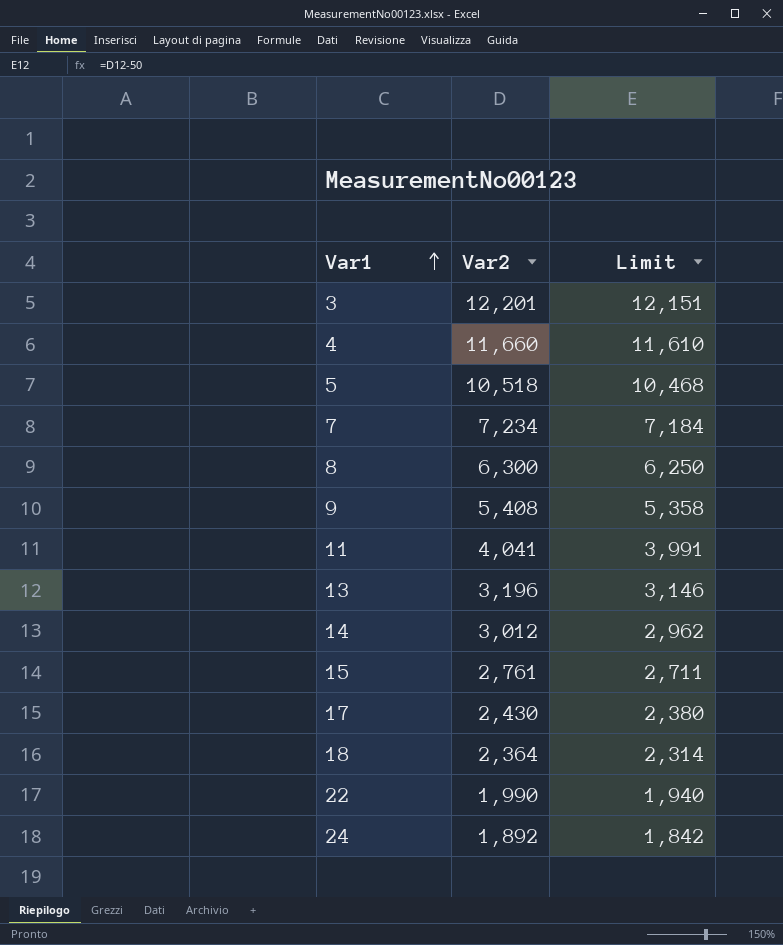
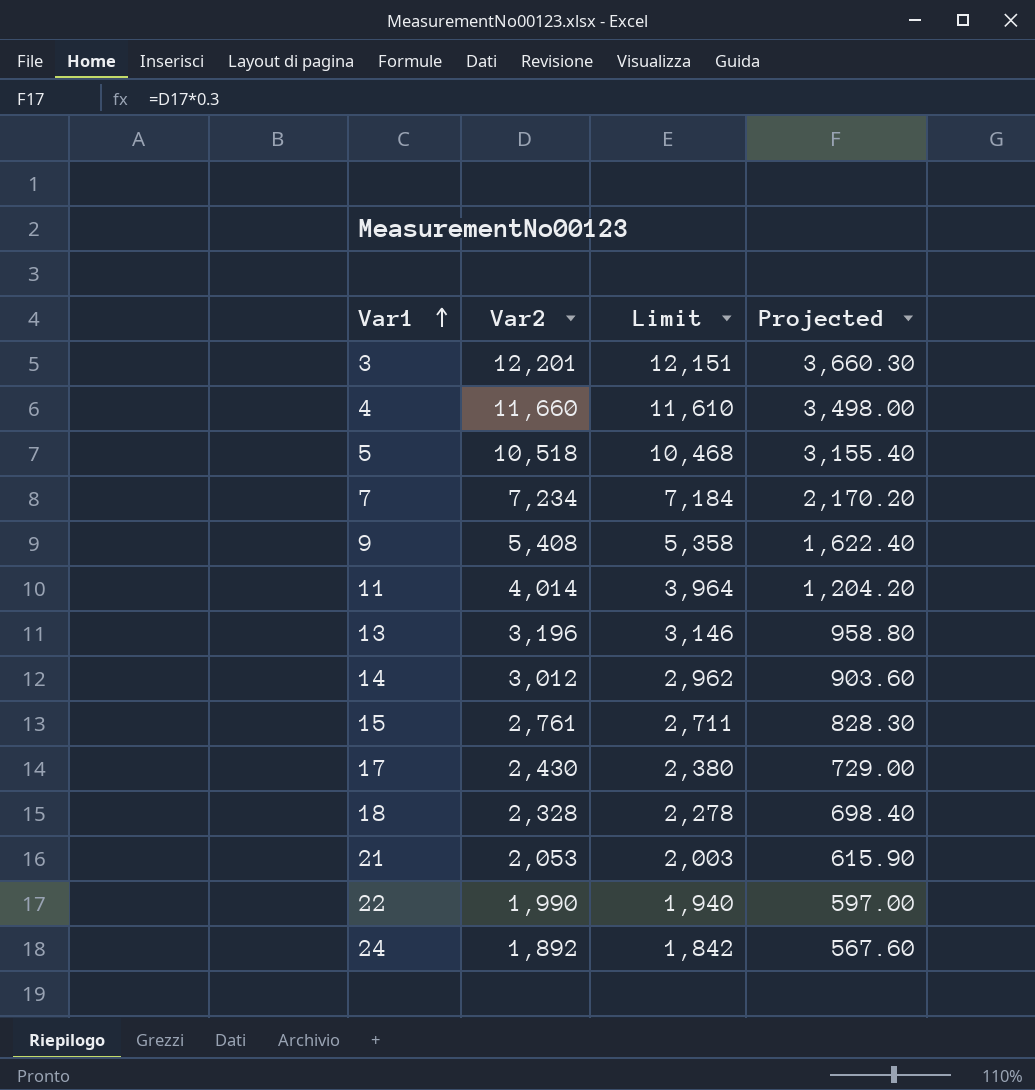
column Projected | formula: none -> [Var2] * 0.3
row 8: 6,300 | 6,250 -> none
11 | Var2: 4,041 -> 4,014
11 | Limit: 3,991 -> 3,964
18 | Var2: 2,364 -> 2,328
18 | Limit: 2,314 -> 2,278
row 21: none -> 2,053 | 2,003 | 615.90

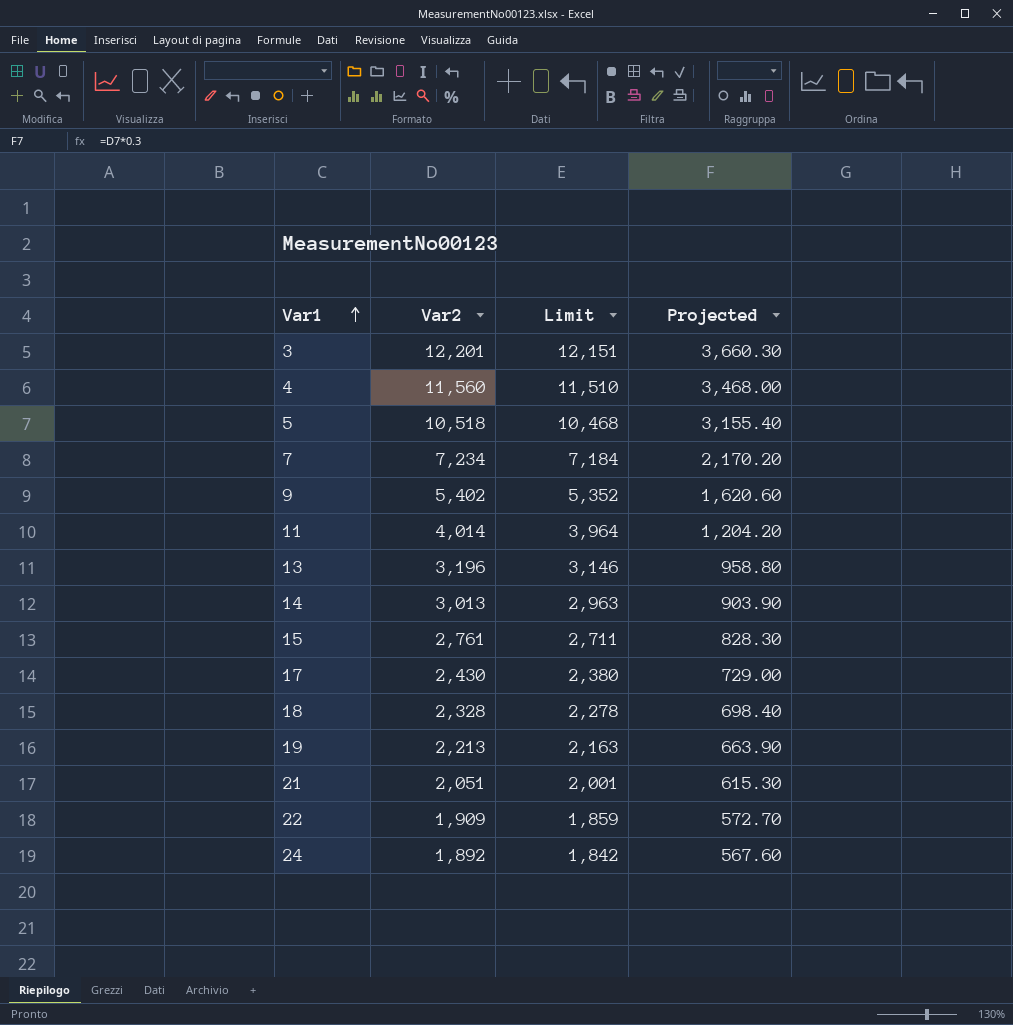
4 | Var2: 11,660 -> 11,560
4 | Limit: 11,610 -> 11,510
4 | Projected: 3,498.00 -> 3,468.00
9 | Var2: 5,408 -> 5,402
9 | Limit: 5,358 -> 5,352
9 | Projected: 1,622.40 -> 1,620.60
14 | Var2: 3,012 -> 3,013
14 | Limit: 2,962 -> 2,963
14 | Projected: 903.60 -> 903.90
row 19: none -> 2,213 | 2,163 | 663.90
21 | Var2: 2,053 -> 2,051
21 | Limit: 2,003 -> 2,001
21 | Projected: 615.90 -> 615.30
22 | Var2: 1,990 -> 1,909
22 | Limit: 1,940 -> 1,859
22 | Projected: 597.00 -> 572.70

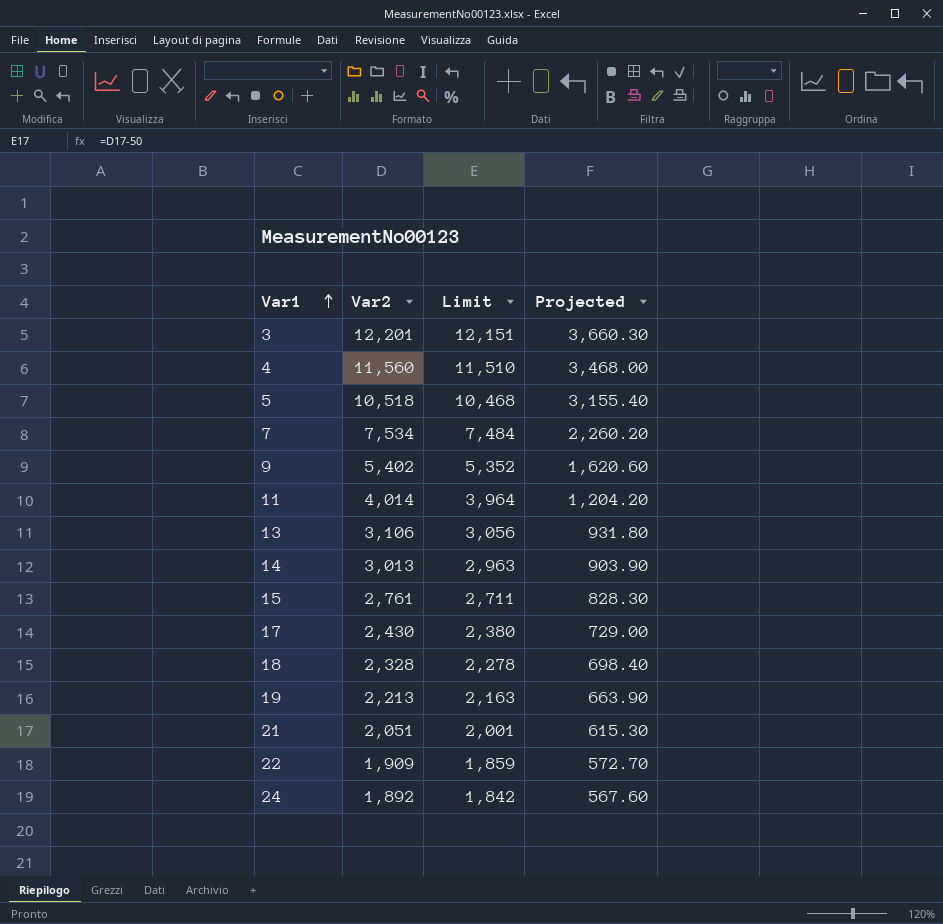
7 | Var2: 7,234 -> 7,534
7 | Limit: 7,184 -> 7,484
7 | Projected: 2,170.20 -> 2,260.20
13 | Var2: 3,196 -> 3,106
13 | Limit: 3,146 -> 3,056
13 | Projected: 958.80 -> 931.80

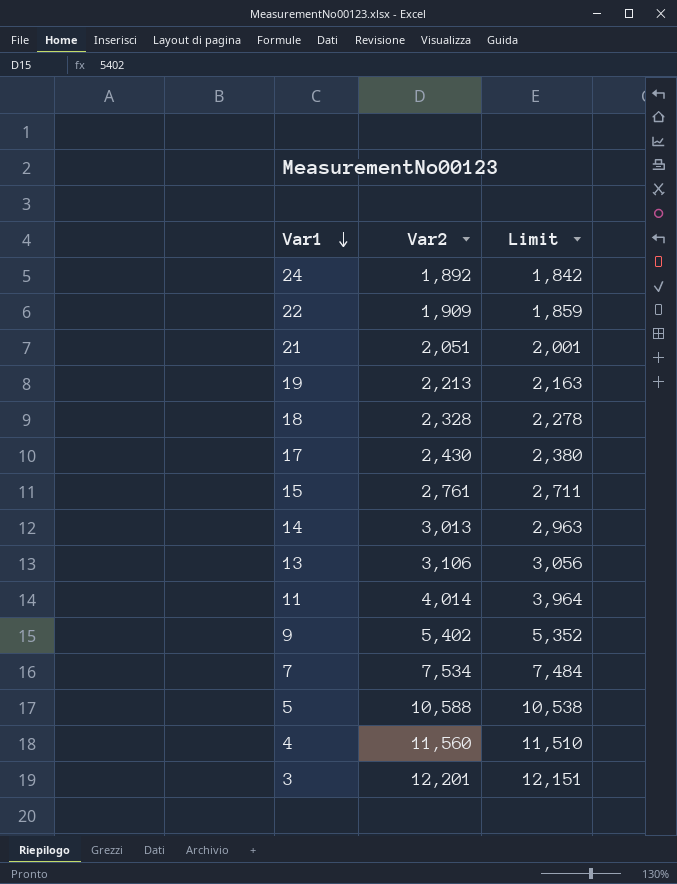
row order: Var1 ascending -> Var1 descending
column Projected | formula: [Var2] * 0.3 -> none
5 | Var2: 10,518 -> 10,588
5 | Limit: 10,468 -> 10,538

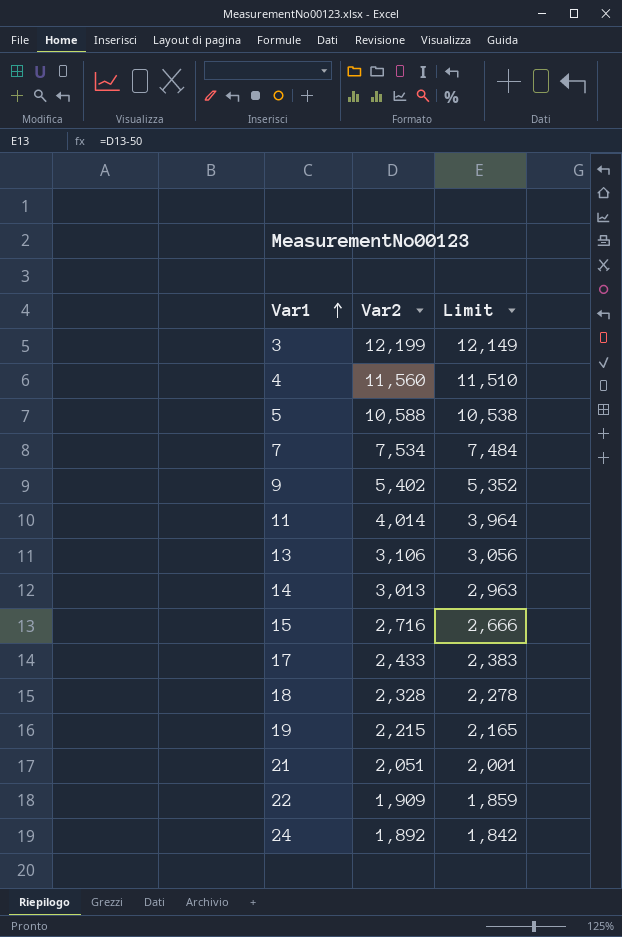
row order: Var1 descending -> Var1 ascending
3 | Var2: 12,201 -> 12,199
3 | Limit: 12,151 -> 12,149
15 | Var2: 2,761 -> 2,716
15 | Limit: 2,711 -> 2,666
17 | Var2: 2,430 -> 2,433
17 | Limit: 2,380 -> 2,383
19 | Var2: 2,213 -> 2,215
19 | Limit: 2,163 -> 2,165

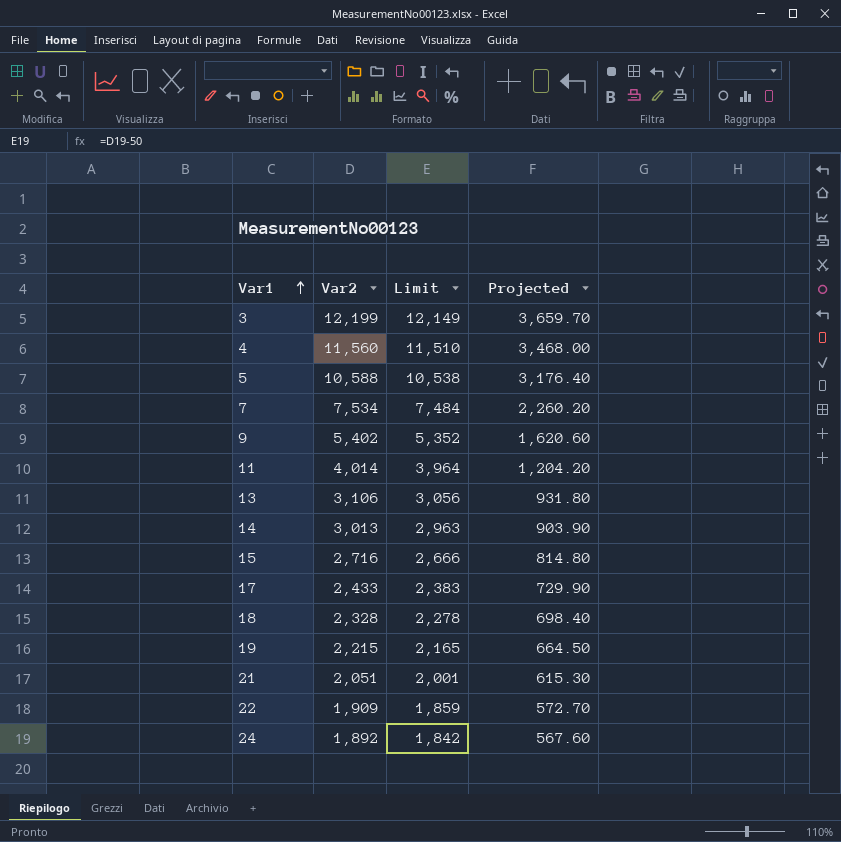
column Projected | formula: none -> [Var2] * 0.3

